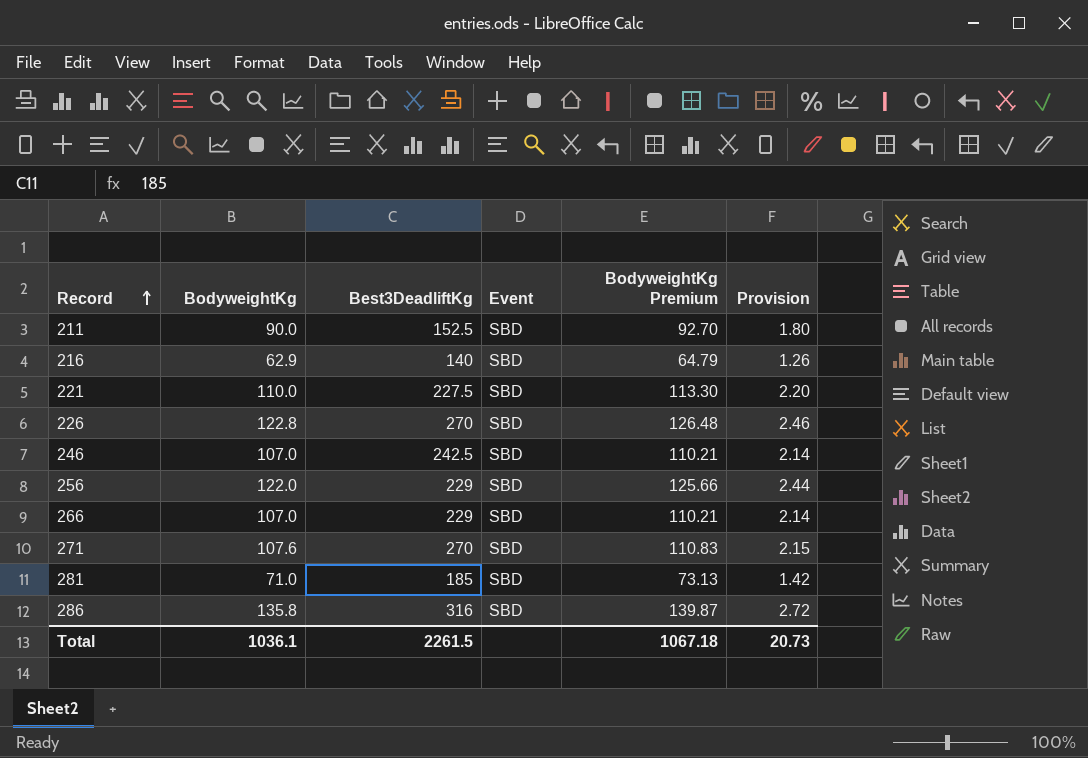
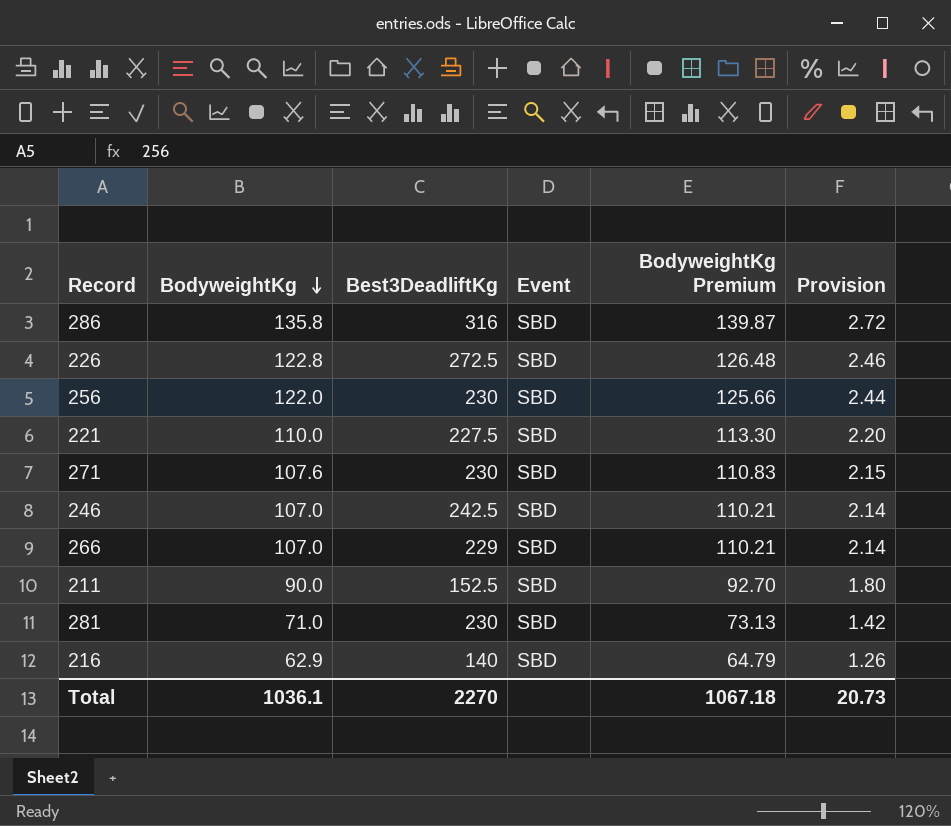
row order: Record ascending -> BodyweightKg descending
226 | Best3DeadliftKg: 270 -> 272.5
256 | Best3DeadliftKg: 229 -> 230
271 | Best3DeadliftKg: 270 -> 230
281 | Best3DeadliftKg: 185 -> 230
Total | Best3DeadliftKg: 2261.5 -> 2270

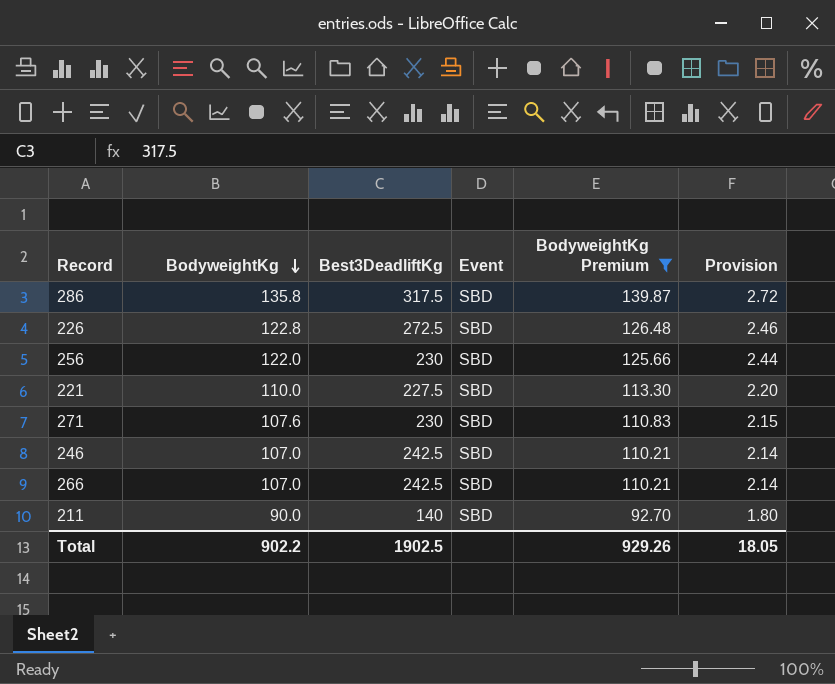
filter: none -> BodyweightKg Premium >= 92.70
286 | Best3DeadliftKg: 316 -> 317.5
266 | Best3DeadliftKg: 229 -> 242.5
211 | Best3DeadliftKg: 152.5 -> 140
Total | BodyweightKg: 1036.1 -> 902.2
Total | Best3DeadliftKg: 2270 -> 1902.5
Total | BodyweightKg Premium: 1067.18 -> 929.26
Total | Provision: 20.73 -> 18.05

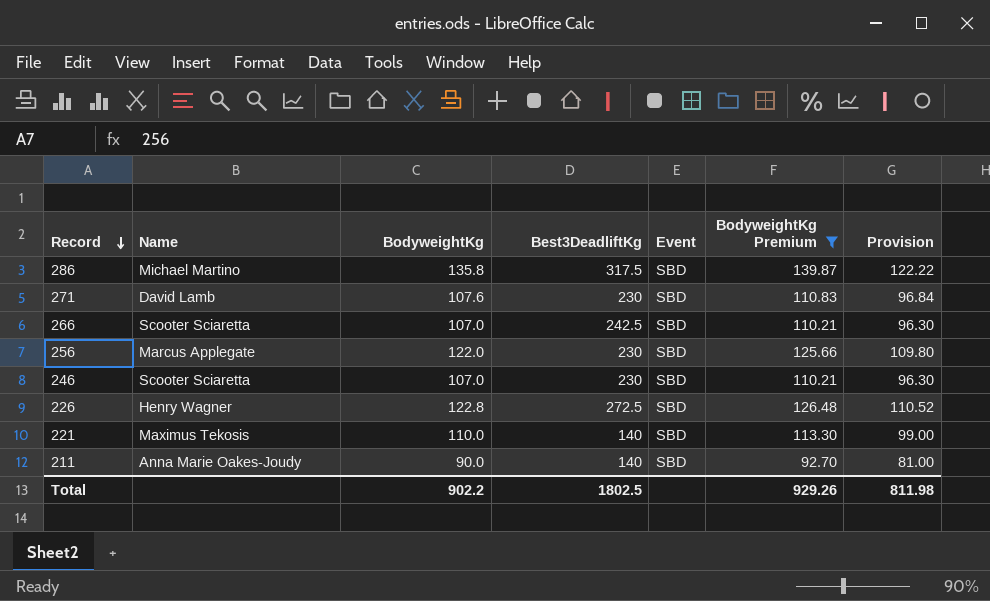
row order: BodyweightKg descending -> Record descending
column Name | position: none -> 2
column Provision | formula: [BodyweightKg] * 0.02 -> [BodyweightKg] * 0.9
246 | Best3DeadliftKg: 242.5 -> 230
221 | Best3DeadliftKg: 227.5 -> 140
Total | Best3DeadliftKg: 1902.5 -> 1802.5
Total | Provision: 18.05 -> 811.98

